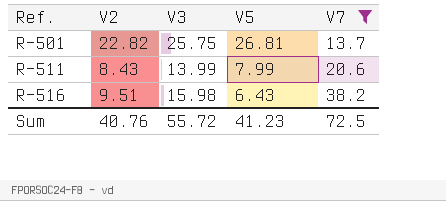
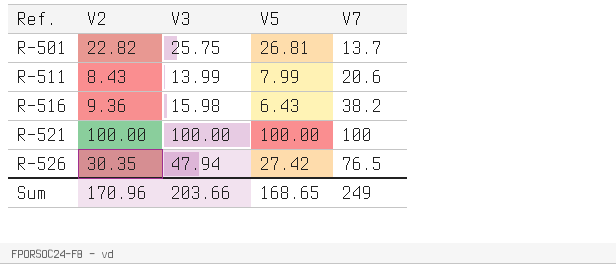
filter: V7 <= 38.2 -> none
R-516 | V2: 9.51 -> 9.36
Sum | V2: 40.76 -> 170.96
Sum | V3: 55.72 -> 203.66
Sum | V5: 41.23 -> 168.65
Sum | V7: 72.5 -> 249

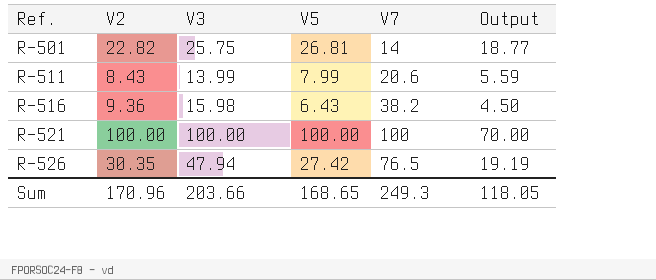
column Output | formula: none -> [V5] * 0.7
R-501 | V7: 13.7 -> 14
Sum | V7: 249 -> 249.3

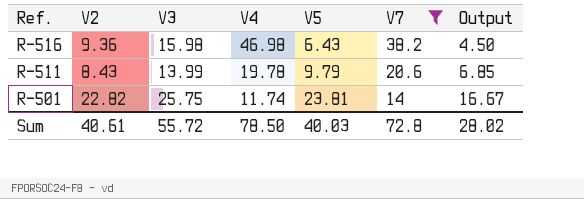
filter: none -> V7 <= 38.2
row order: Ref. ascending -> Ref. descending
column V4 | position: none -> 4
R-511 | V5: 7.99 -> 9.79
R-511 | Output: 5.59 -> 6.85
R-501 | V5: 26.81 -> 23.81
R-501 | Output: 18.77 -> 16.67
Sum | V2: 170.96 -> 40.61
Sum | V3: 203.66 -> 55.72
Sum | V5: 168.65 -> 40.03
Sum | V7: 249.3 -> 72.8
Sum | Output: 118.05 -> 28.02

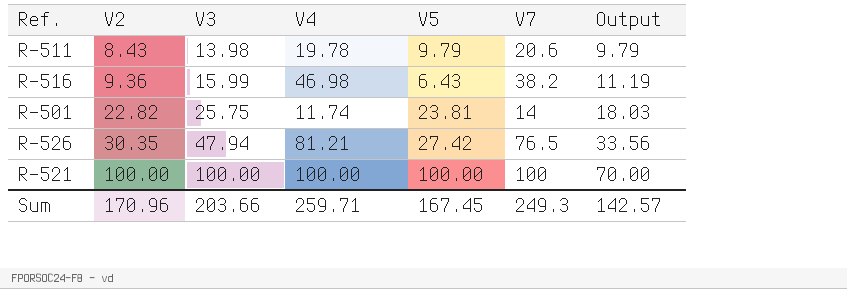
filter: V7 <= 38.2 -> none
row order: Ref. descending -> V2 ascending
column Output | formula: [V5] * 0.7 -> [V3] * 0.7
R-511 | V3: 13.99 -> 13.98
R-516 | V3: 15.98 -> 15.99
Sum | V2: 40.61 -> 170.96
Sum | V3: 55.72 -> 203.66
Sum | V4: 78.50 -> 259.71
Sum | V5: 40.03 -> 167.45
Sum | V7: 72.8 -> 249.3
Sum | Output: 28.02 -> 142.57

